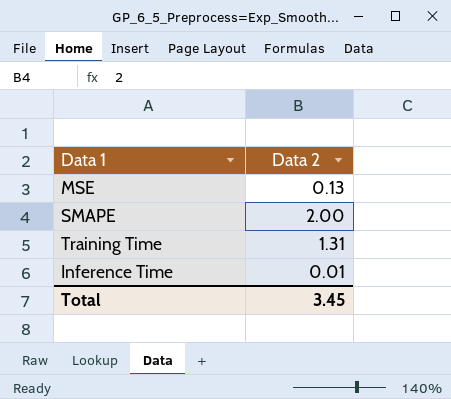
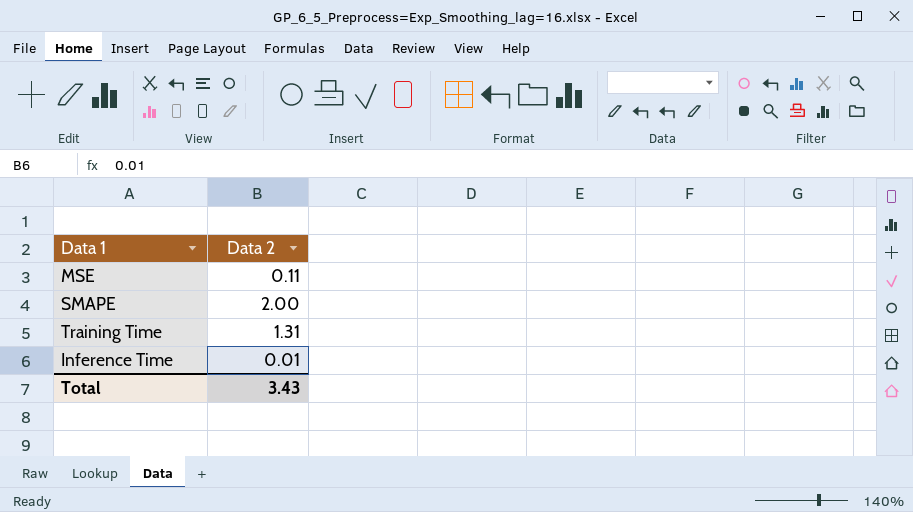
MSE | Data 2: 0.13 -> 0.11
Total | Data 2: 3.45 -> 3.43

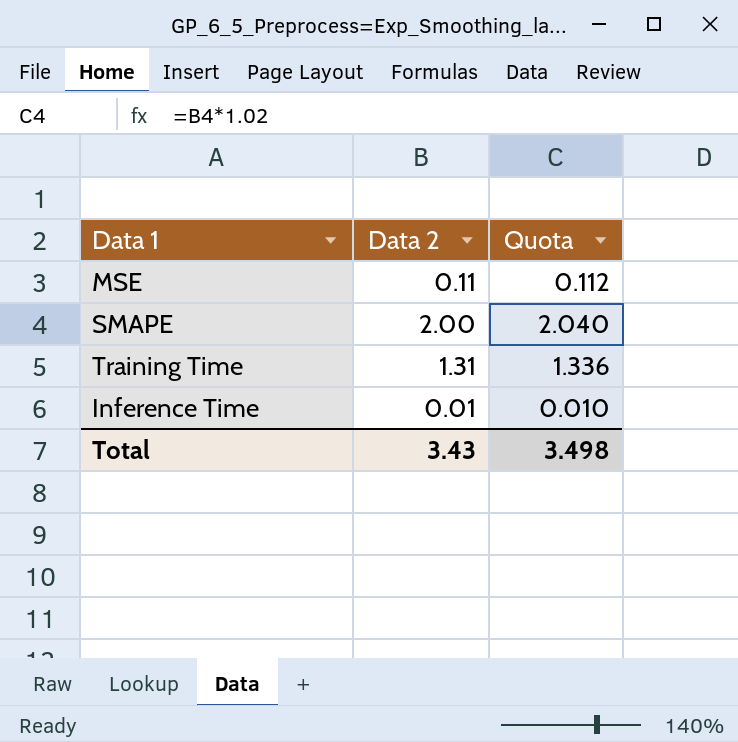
column Quota | formula: none -> [Data 2] * 1.02

